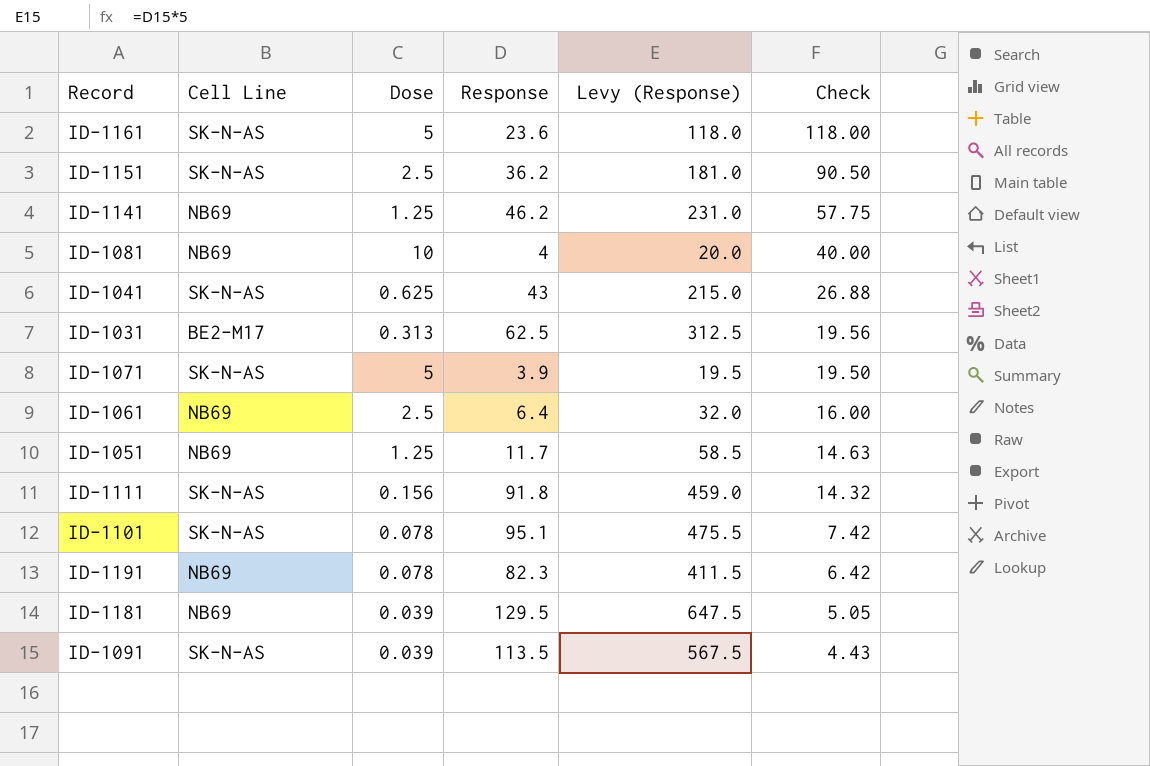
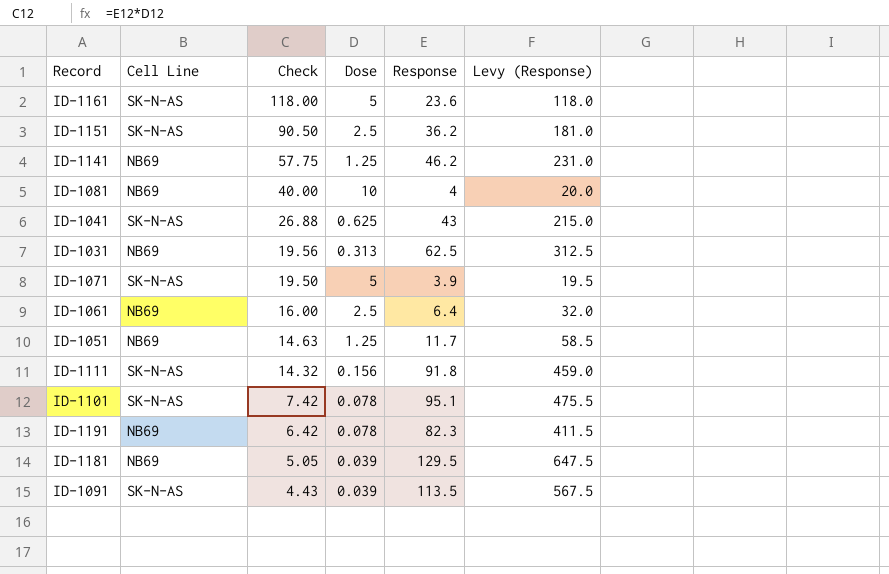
column Check | position: 6 -> 3
ID-1031 | Cell Line: BE2-M17 -> NB69

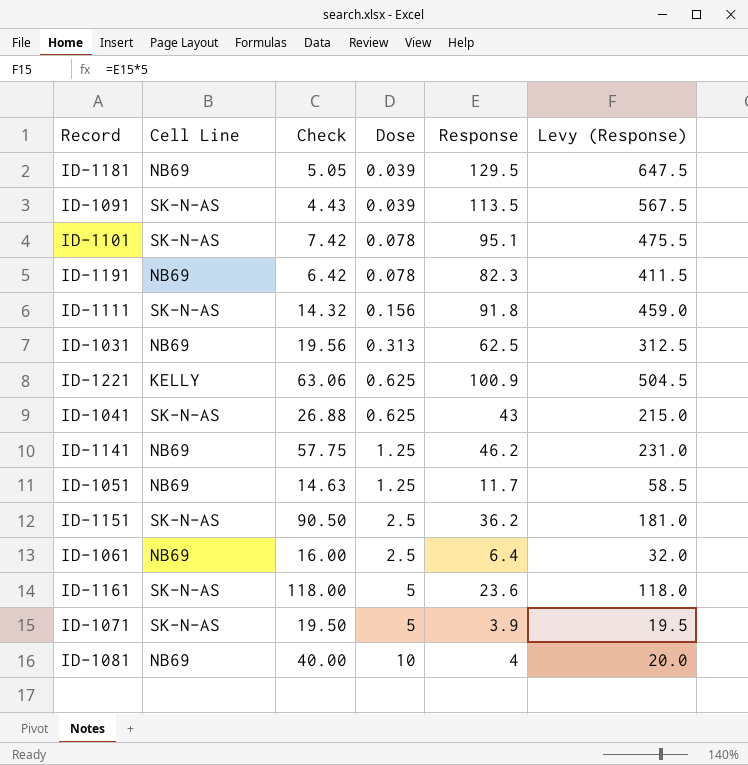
row order: Check descending -> Dose ascending
row ID-1221: none -> KELLY | 63.06 | 0.625 | 100.9 | 504.5

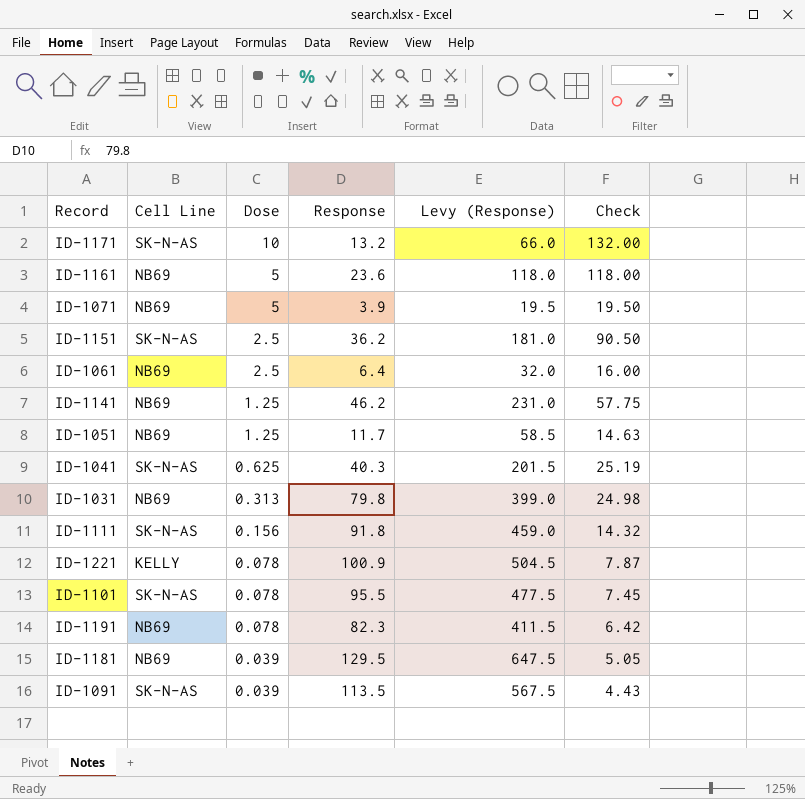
row order: Dose ascending -> Dose descending
column Check | position: 3 -> 6
row ID-1081: NB69 | 40.00 | 10 | 4 | 20.0 -> none
row ID-1171: none -> SK-N-AS | 10 | 13.2 | 66.0 | 132.00
ID-1161 | Cell Line: SK-N-AS -> NB69
ID-1071 | Cell Line: SK-N-AS -> NB69
ID-1041 | Response: 43 -> 40.3
ID-1041 | Levy (Response): 215.0 -> 201.5
ID-1041 | Check: 26.88 -> 25.19
ID-1031 | Response: 62.5 -> 79.8
ID-1031 | Levy (Response): 312.5 -> 399.0
ID-1031 | Check: 19.56 -> 24.98
ID-1221 | Dose: 0.625 -> 0.078
ID-1221 | Check: 63.06 -> 7.87
ID-1101 | Response: 95.1 -> 95.5
ID-1101 | Levy (Response): 475.5 -> 477.5
ID-1101 | Check: 7.42 -> 7.45

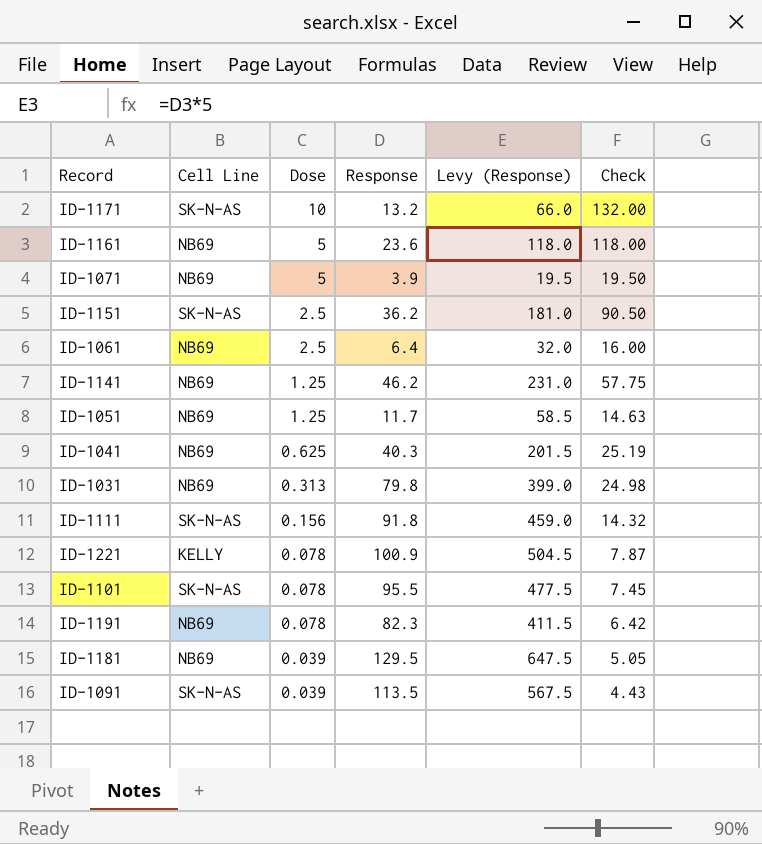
ID-1041 | Cell Line: SK-N-AS -> NB69

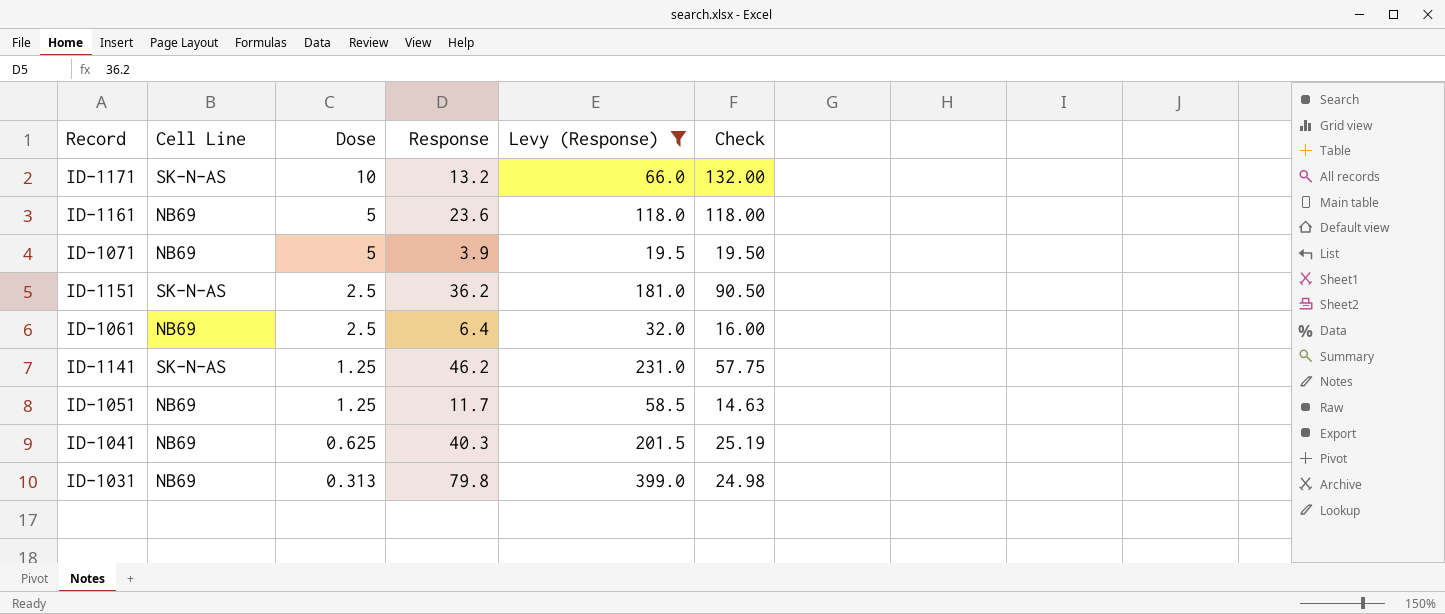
filter: none -> Levy (Response) <= 399.0
ID-1141 | Cell Line: NB69 -> SK-N-AS

